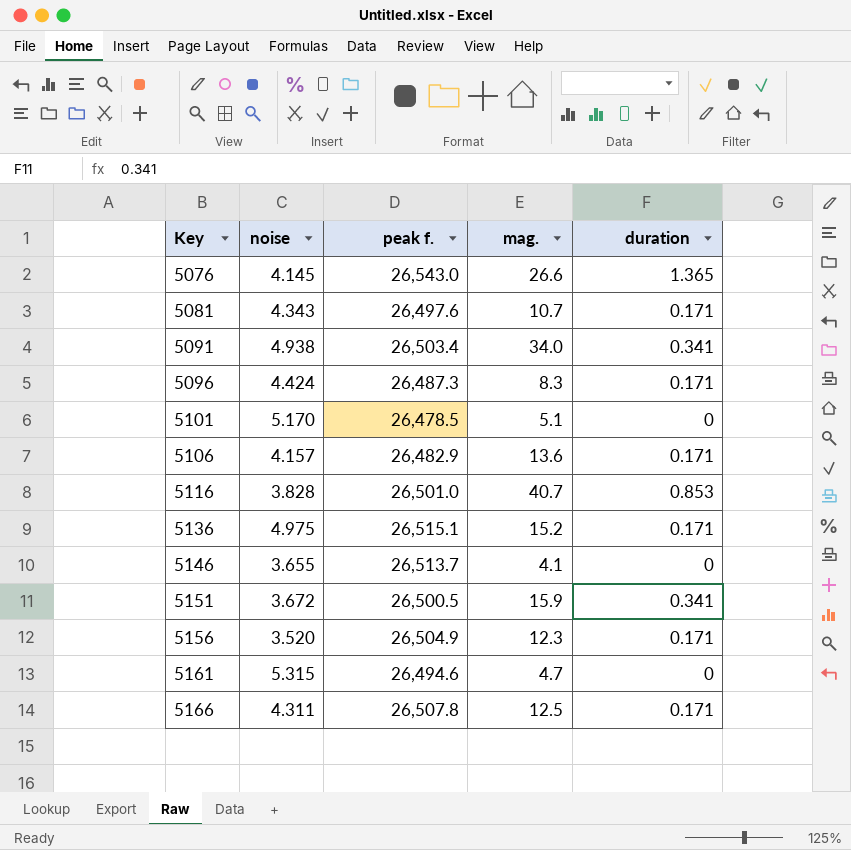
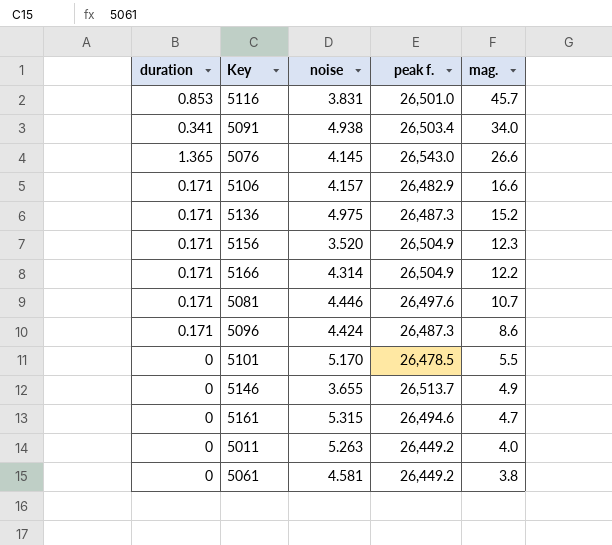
row order: Key ascending -> mag. descending
column duration | position: 5 -> 1
row 5151: 3.672 | 26,500.5 | 15.9 | 0.341 -> none
5116 | noise: 3.828 -> 3.831
5116 | mag.: 40.7 -> 45.7
5106 | mag.: 13.6 -> 16.6
5136 | peak f.: 26,515.1 -> 26,487.3
5166 | noise: 4.311 -> 4.314
5166 | peak f.: 26,507.8 -> 26,504.9
5166 | mag.: 12.5 -> 12.2
5081 | noise: 4.343 -> 4.446
5096 | mag.: 8.3 -> 8.6
5101 | mag.: 5.1 -> 5.5
5146 | mag.: 4.1 -> 4.9
row 5011: none -> 0 | 5.263 | 26,449.2 | 4.0
row 5061: none -> 0 | 4.581 | 26,449.2 | 3.8

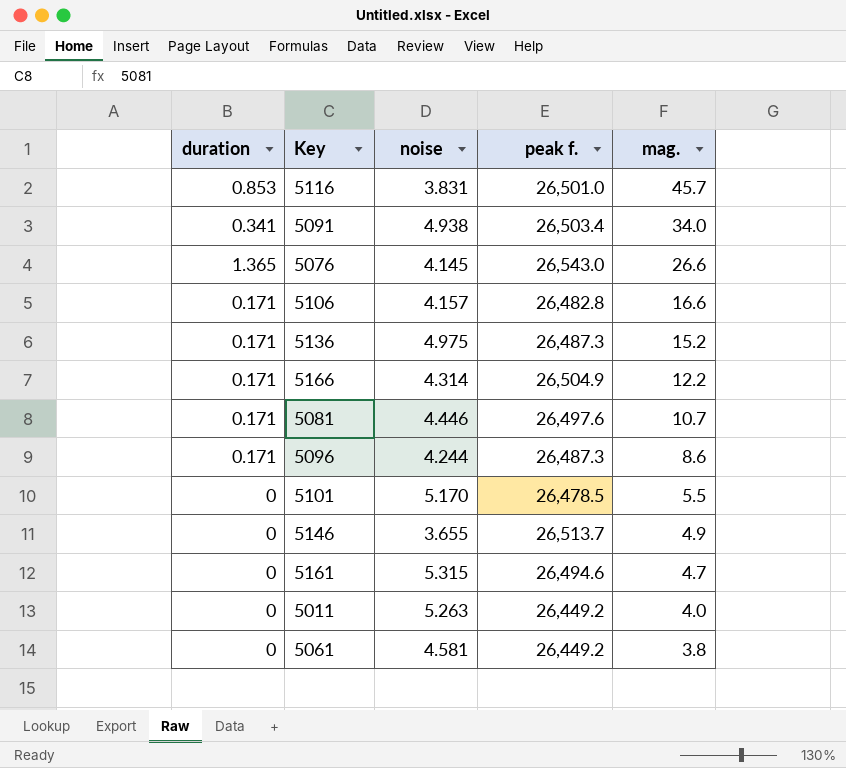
row 5156: 0.171 | 3.520 | 26,504.9 | 12.3 -> none
5106 | peak f.: 26,482.9 -> 26,482.8
5096 | noise: 4.424 -> 4.244

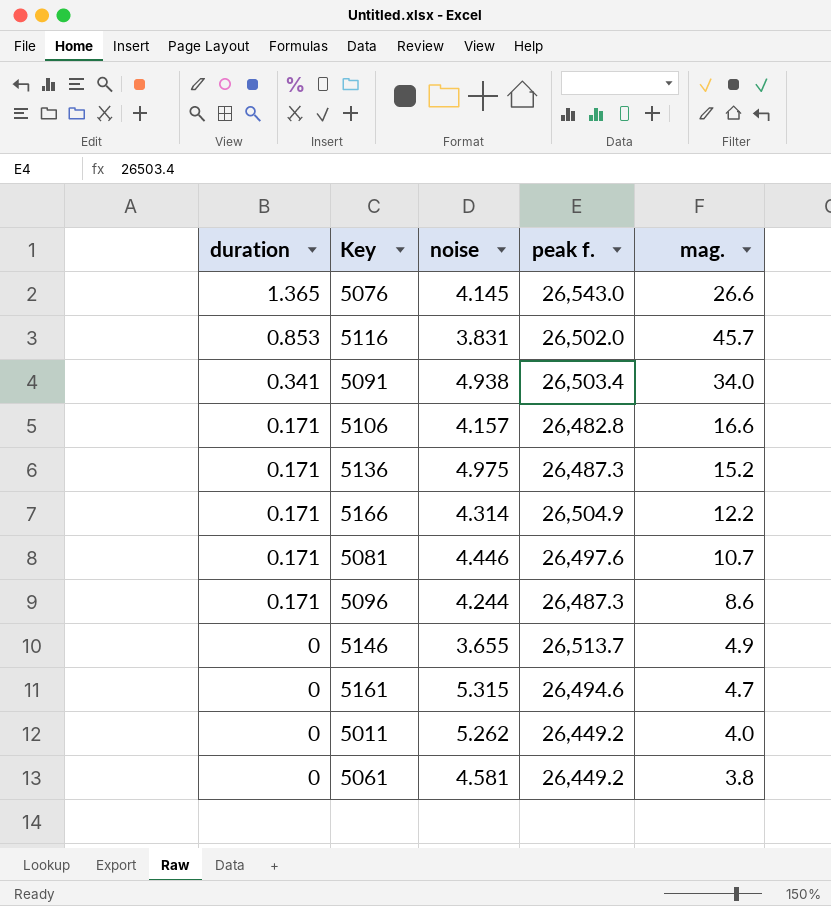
row order: mag. descending -> duration descending
row 5101: 0 | 5.170 | 26,478.5 | 5.5 -> none
5116 | peak f.: 26,501.0 -> 26,502.0
5011 | noise: 5.263 -> 5.262

